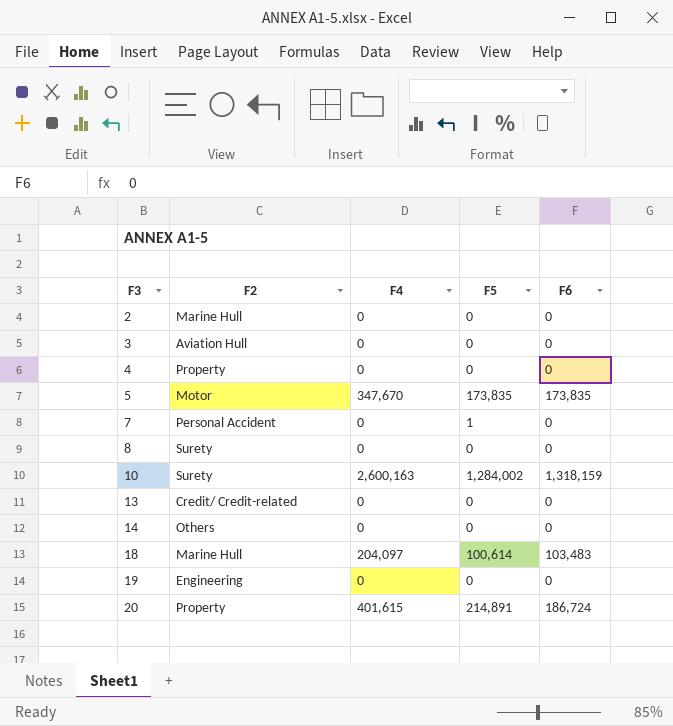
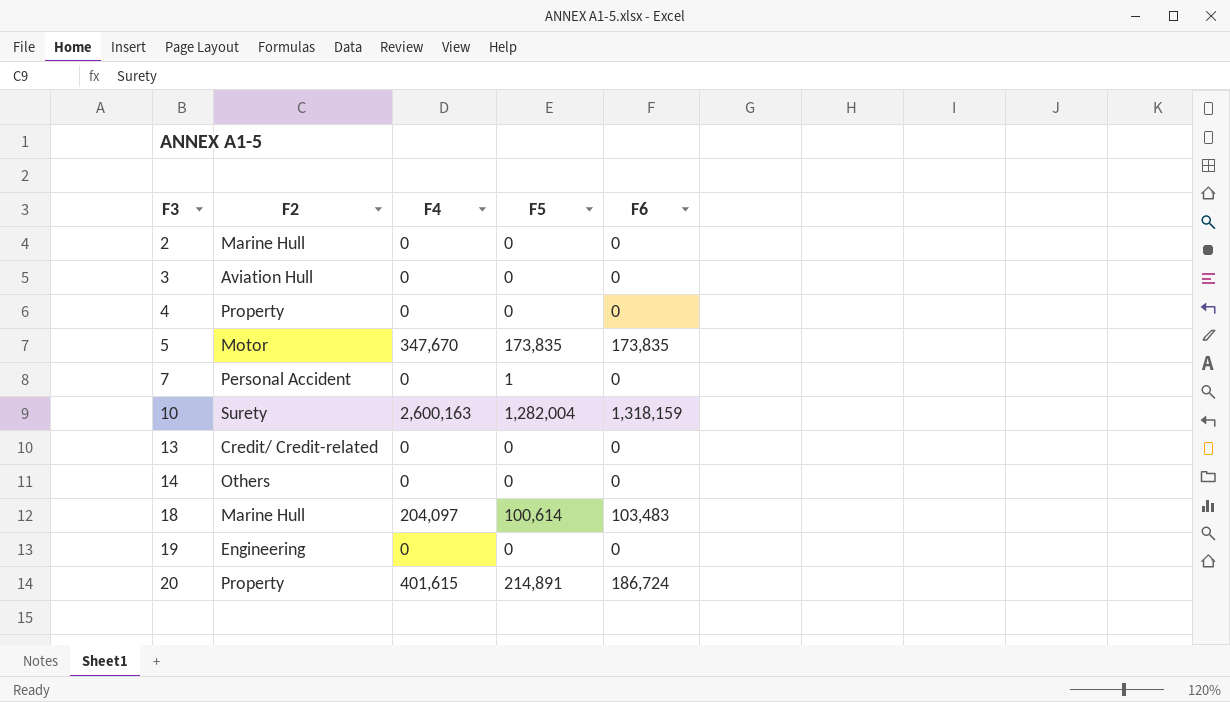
row 8: Surety | 0 | 0 | 0 -> none
10 | F5: 1,284,002 -> 1,282,004

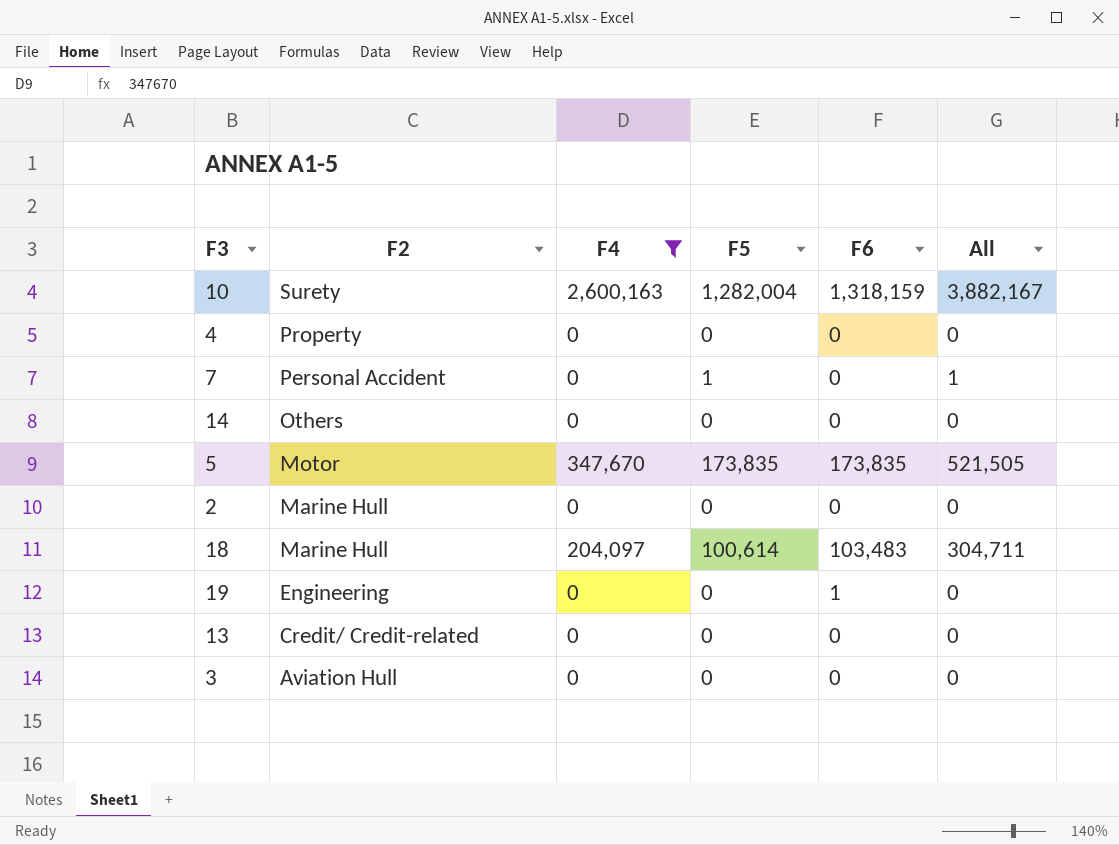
filter: none -> F4 != 401,615
row order: F3 ascending -> F2 descending
column All | formula: none -> [F4] + [F5]
19 | F6: 0 -> 1

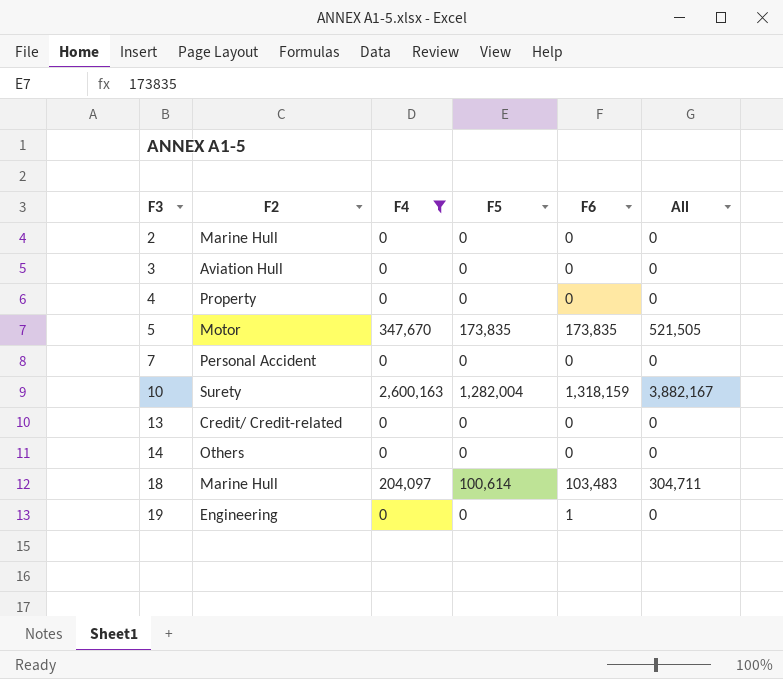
row order: F2 descending -> F3 ascending
7 | F5: 1 -> 0
7 | All: 1 -> 0

